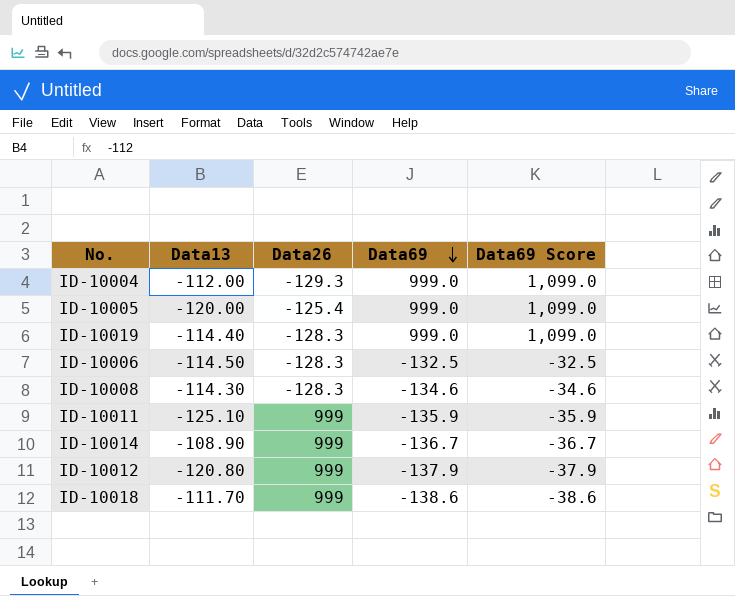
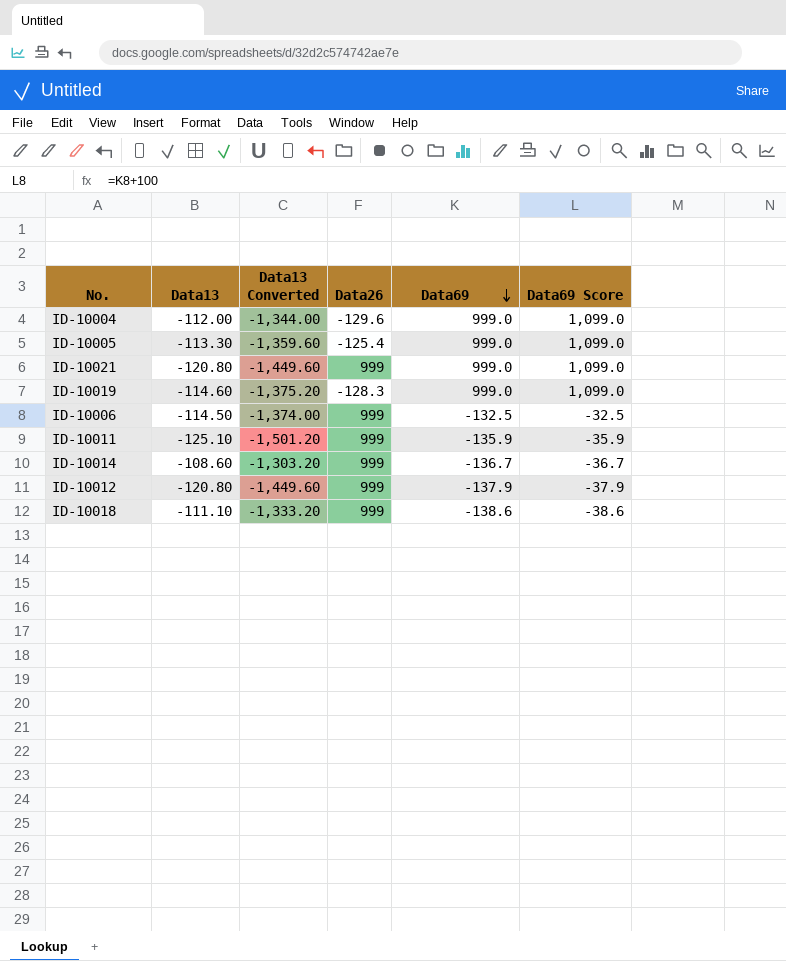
column Data13 Converted | formula: none -> [Data13] * 12
row ID-10008: -114.30 | -128.3 | -134.6 | -34.6 -> none
ID-10004 | Data26: -129.3 -> -129.6
ID-10005 | Data13: -120.00 -> -113.30
row ID-10021: none -> -120.80 | -1,449.60 | 999 | 999.0 | 1,099.0
ID-10019 | Data13: -114.40 -> -114.60
ID-10006 | Data26: -128.3 -> 999
ID-10014 | Data13: -108.90 -> -108.60
ID-10018 | Data13: -111.70 -> -111.10

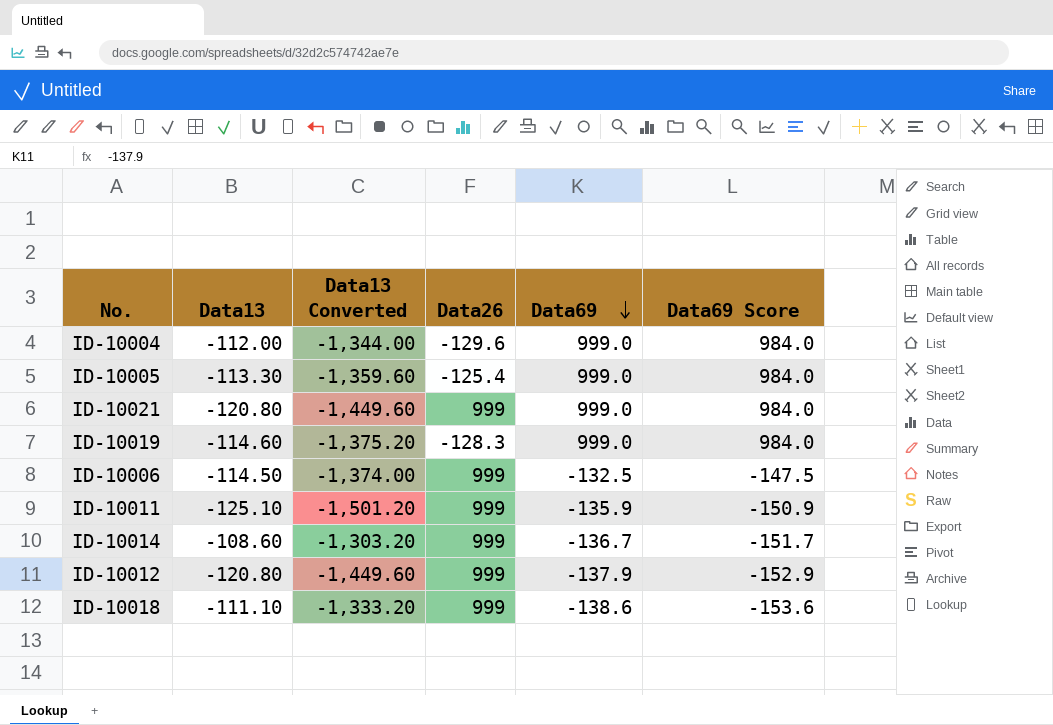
column Data69 Score | formula: [Data69] + 100 -> [Data69] - 15

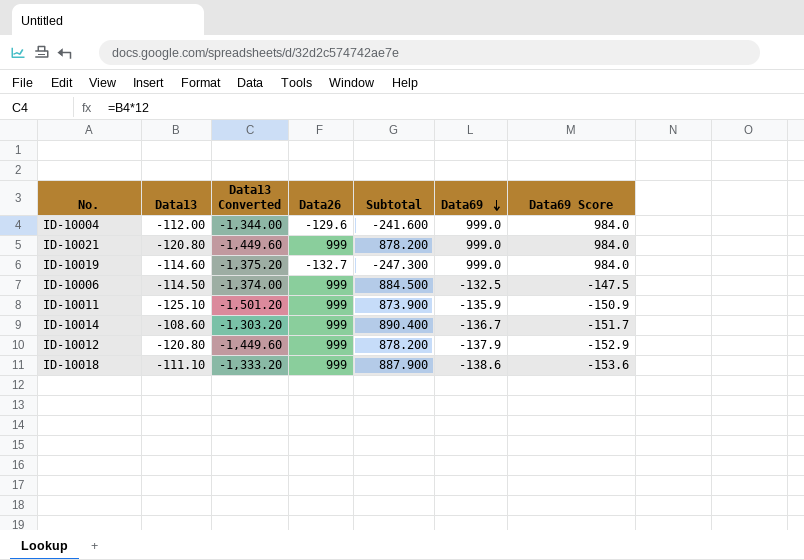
column Subtotal | formula: none -> [Data13] + [Data26]
row ID-10005: -113.30 | -1,359.60 | -125.4 | 999.0 | 984.0 -> none
ID-10019 | Data26: -128.3 -> -132.7

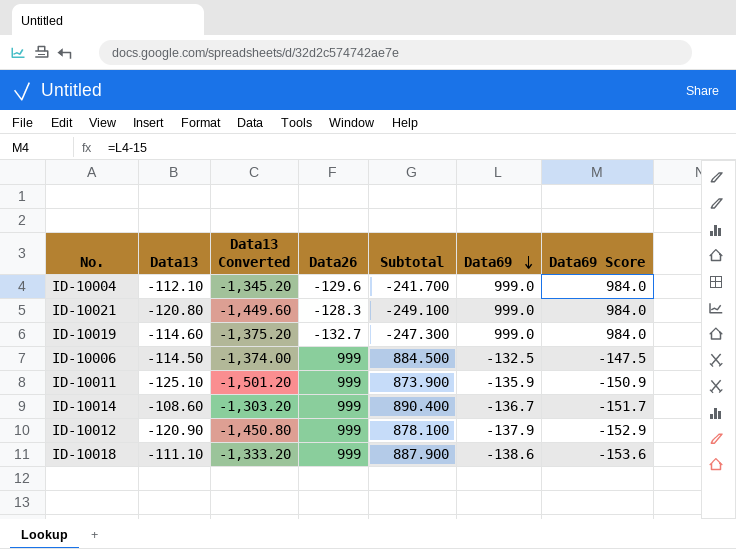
ID-10004 | Data13: -112.00 -> -112.10
ID-10004 | Data13 Converted: -1,344.00 -> -1,345.20
ID-10004 | Subtotal: -241.600 -> -241.700
ID-10021 | Data26: 999 -> -128.3
ID-10021 | Subtotal: 878.200 -> -249.100
ID-10012 | Data13: -120.80 -> -120.90
ID-10012 | Data13 Converted: -1,449.60 -> -1,450.80
ID-10012 | Subtotal: 878.200 -> 878.100

